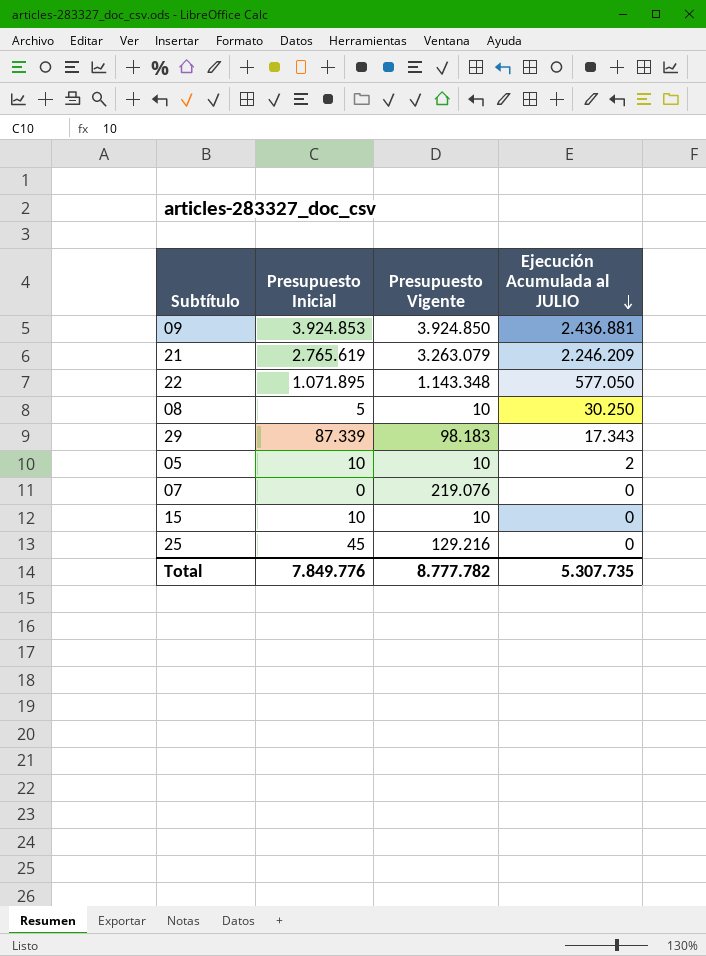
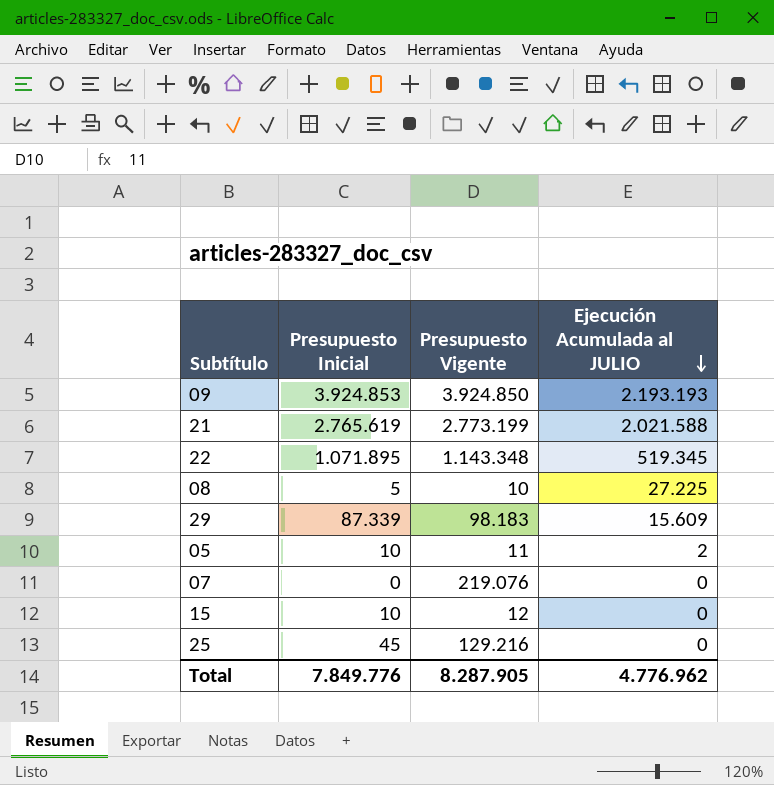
09 | Ejecución Acumulada al JULIO: 2.436.881 -> 2.193.193
21 | Presupuesto Vigente: 3.263.079 -> 2.773.199
21 | Ejecución Acumulada al JULIO: 2.246.209 -> 2.021.588
22 | Ejecución Acumulada al JULIO: 577.050 -> 519.345
08 | Ejecución Acumulada al JULIO: 30.250 -> 27.225
29 | Ejecución Acumulada al JULIO: 17.343 -> 15.609
05 | Presupuesto Vigente: 10 -> 11
15 | Presupuesto Vigente: 10 -> 12
Total | Presupuesto Vigente: 8.777.782 -> 8.287.905
Total | Ejecución Acumulada al JULIO: 5.307.735 -> 4.776.962

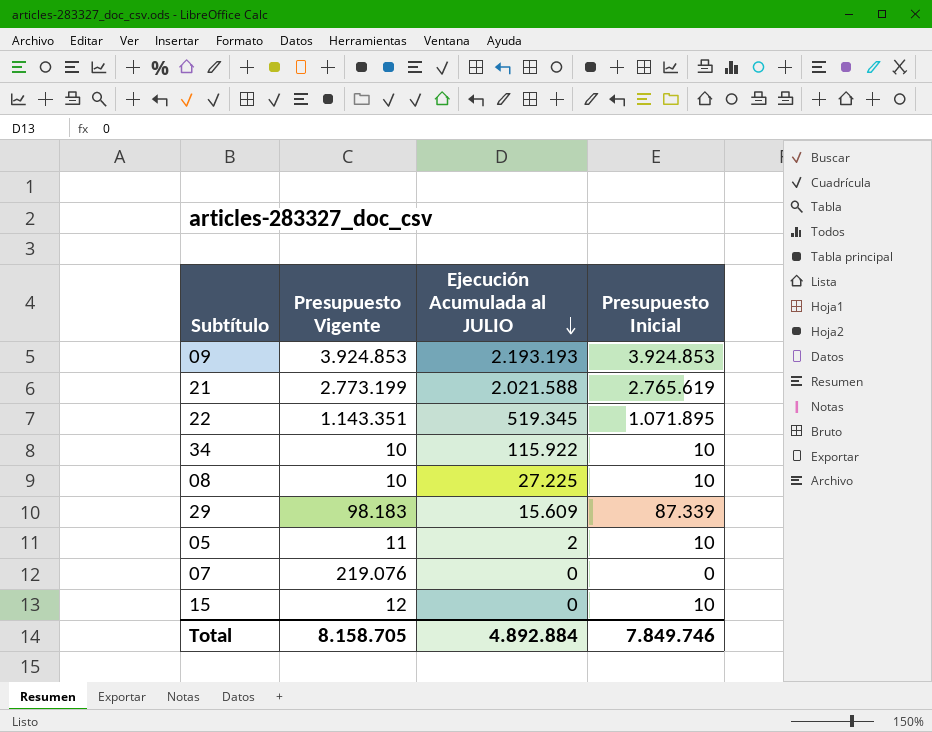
column Presupuesto Inicial | position: 2 -> 4
row 25: 45 | 129.216 | 0 -> none
09 | Presupuesto Vigente: 3.924.850 -> 3.924.853
22 | Presupuesto Vigente: 1.143.348 -> 1.143.351
row 34: none -> 10 | 115.922 | 10
08 | Presupuesto Inicial: 5 -> 10
Total | Presupuesto Vigente: 8.287.905 -> 8.158.705
Total | Ejecución Acumulada al JULIO: 4.776.962 -> 4.892.884
Total | Presupuesto Inicial: 7.849.776 -> 7.849.746

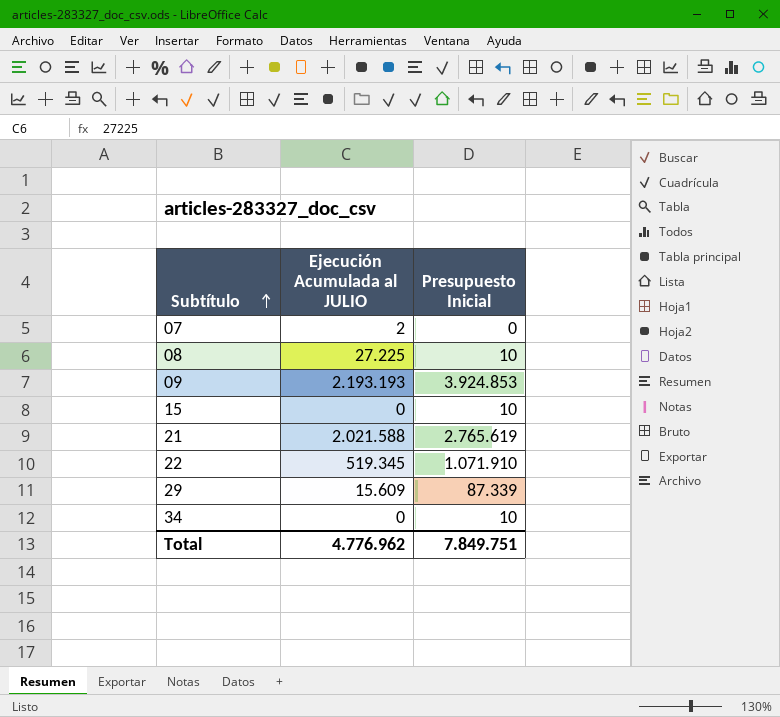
row order: Ejecución Acumulada al JULIO descending -> Subtítulo ascending
column Presupuesto Vigente | position: 2 -> none
row 05: 11 | 2 | 10 -> none
07 | Ejecución Acumulada al JULIO: 0 -> 2
22 | Presupuesto Inicial: 1.071.895 -> 1.071.910
34 | Ejecución Acumulada al JULIO: 115.922 -> 0
Total | Ejecución Acumulada al JULIO: 4.892.884 -> 4.776.962
Total | Presupuesto Inicial: 7.849.746 -> 7.849.751

